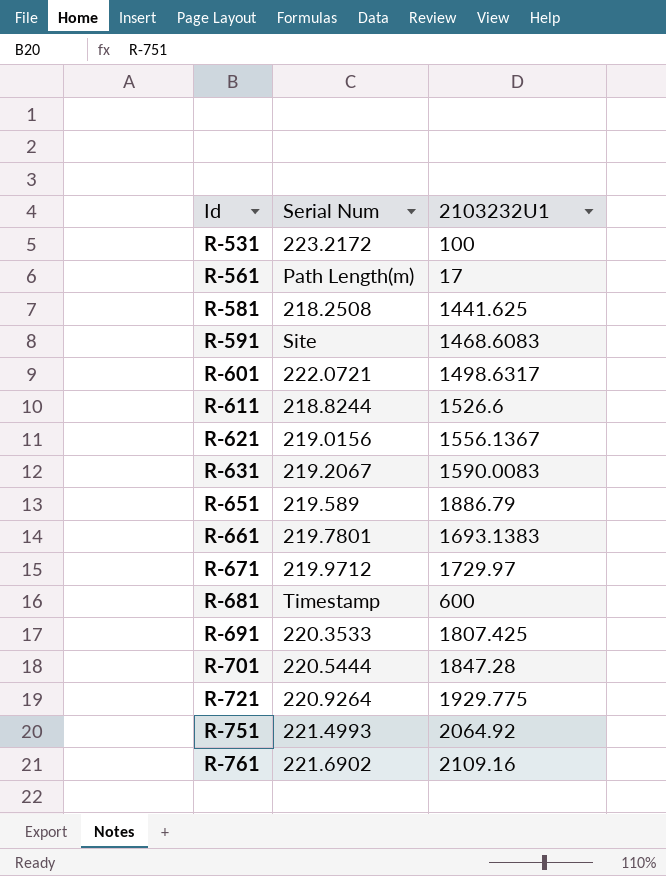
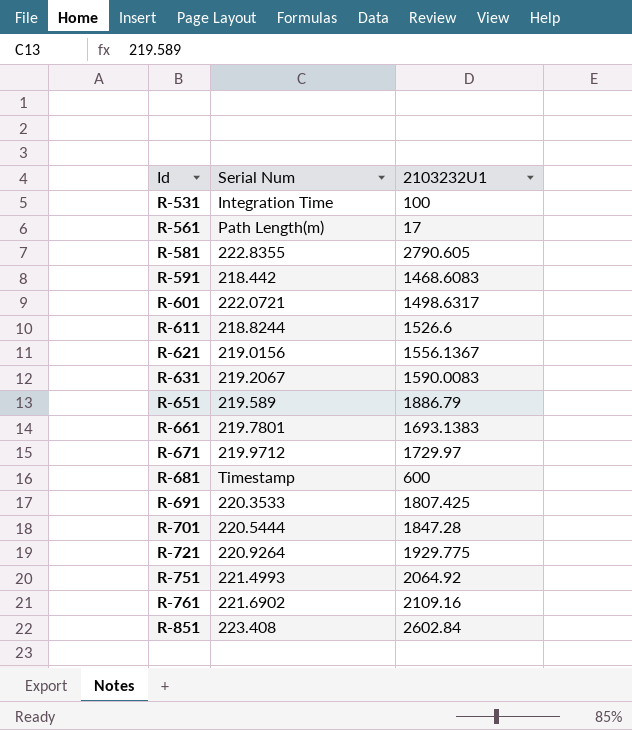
R-531 | Serial Num: 223.2172 -> Integration Time
R-581 | Serial Num: 218.2508 -> 222.8355
R-581 | 2103232U1: 1441.625 -> 2790.605
R-591 | Serial Num: Site -> 218.442
row R-851: none -> 223.408 | 2602.84

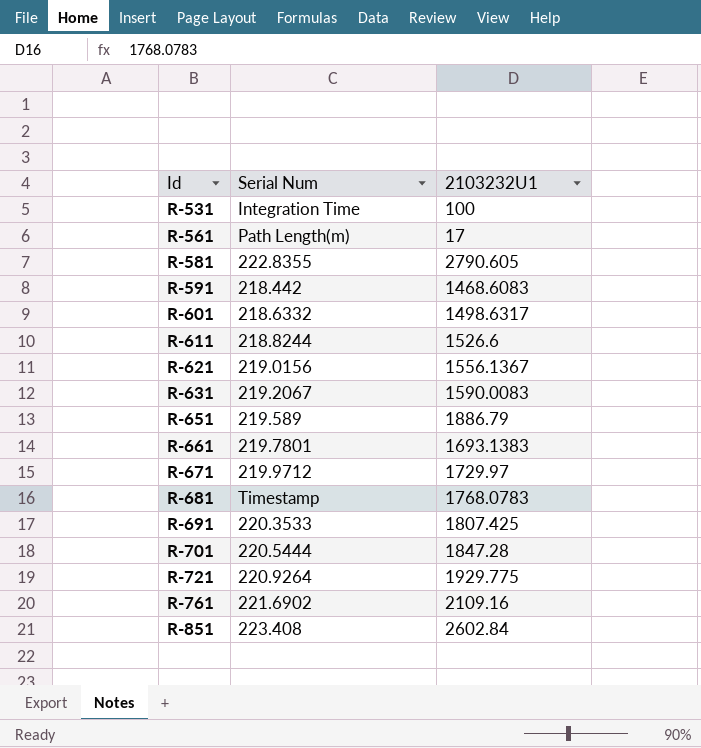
row R-751: 221.4993 | 2064.92 -> none
R-601 | Serial Num: 222.0721 -> 218.6332
R-681 | 2103232U1: 600 -> 1768.0783

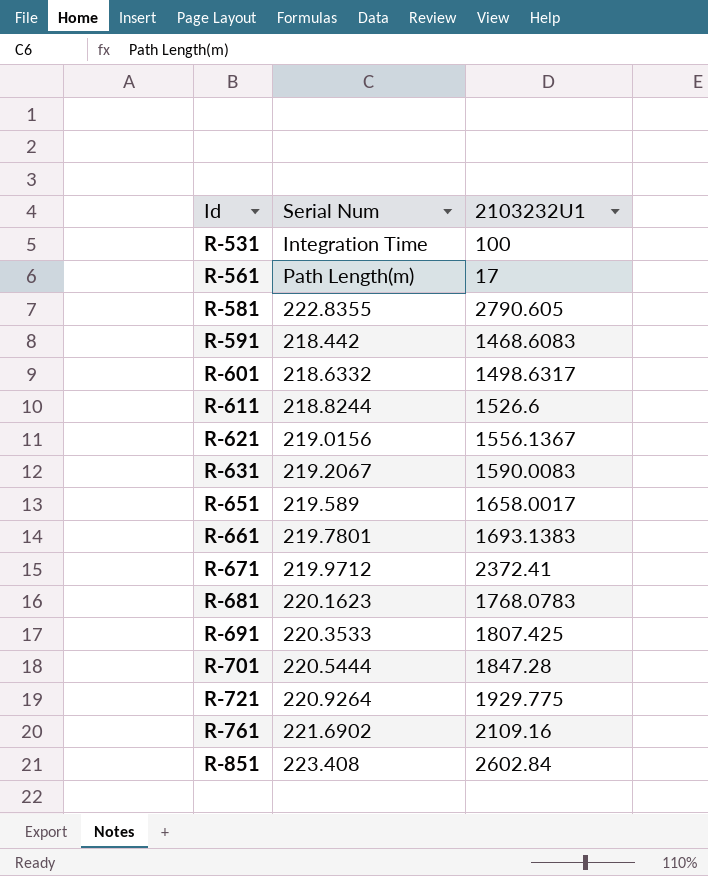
R-651 | 2103232U1: 1886.79 -> 1658.0017
R-671 | 2103232U1: 1729.97 -> 2372.41
R-681 | Serial Num: Timestamp -> 220.1623

